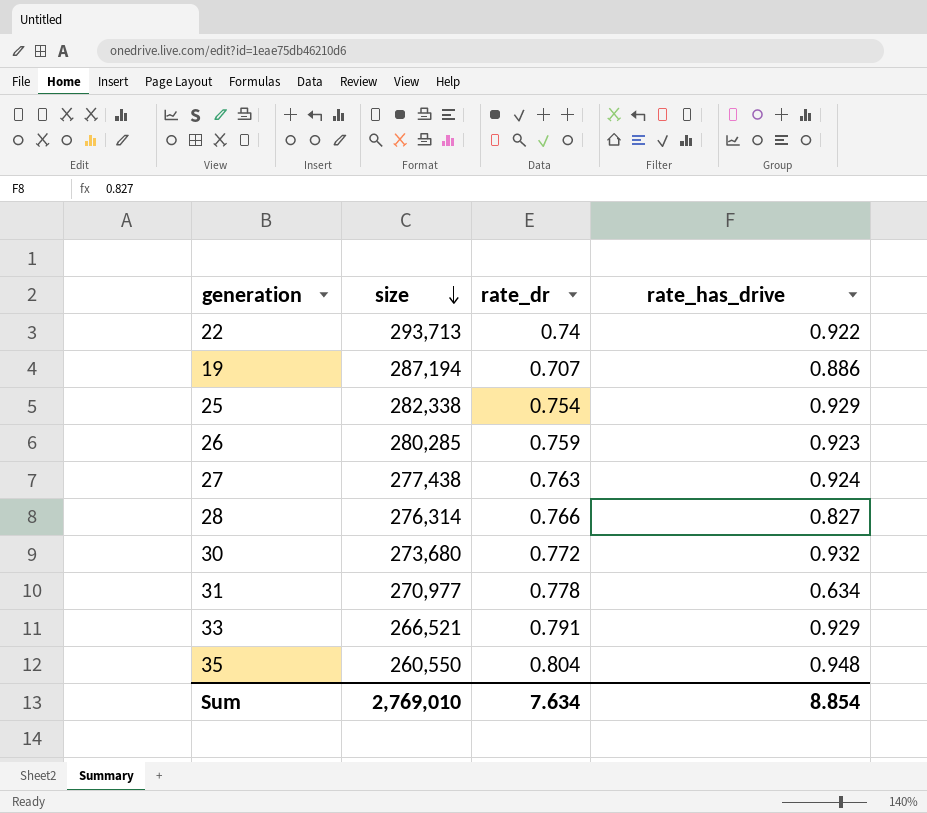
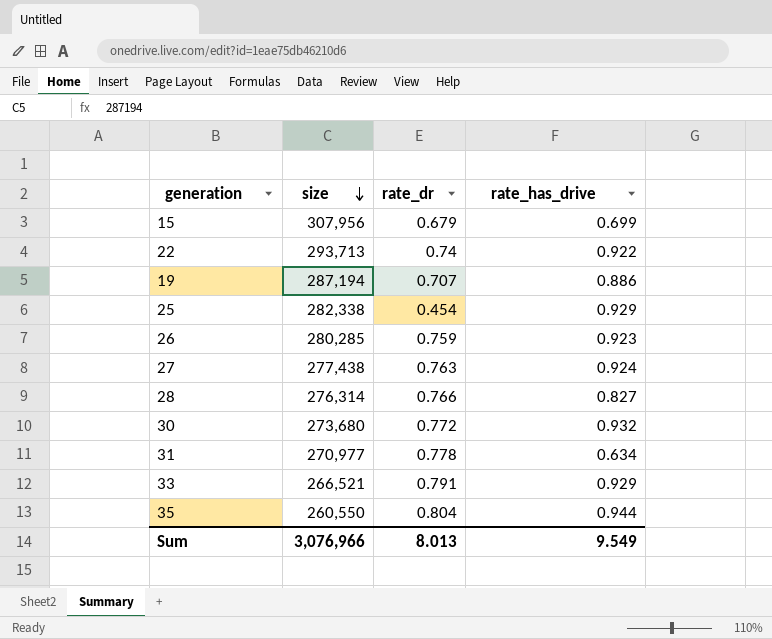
row 15: none -> 307,956 | 0.679 | 0.699
25 | rate_dr: 0.754 -> 0.454
35 | rate_has_drive: 0.948 -> 0.944
Sum | size: 2,769,010 -> 3,076,966
Sum | rate_dr: 7.634 -> 8.013
Sum | rate_has_drive: 8.854 -> 9.549

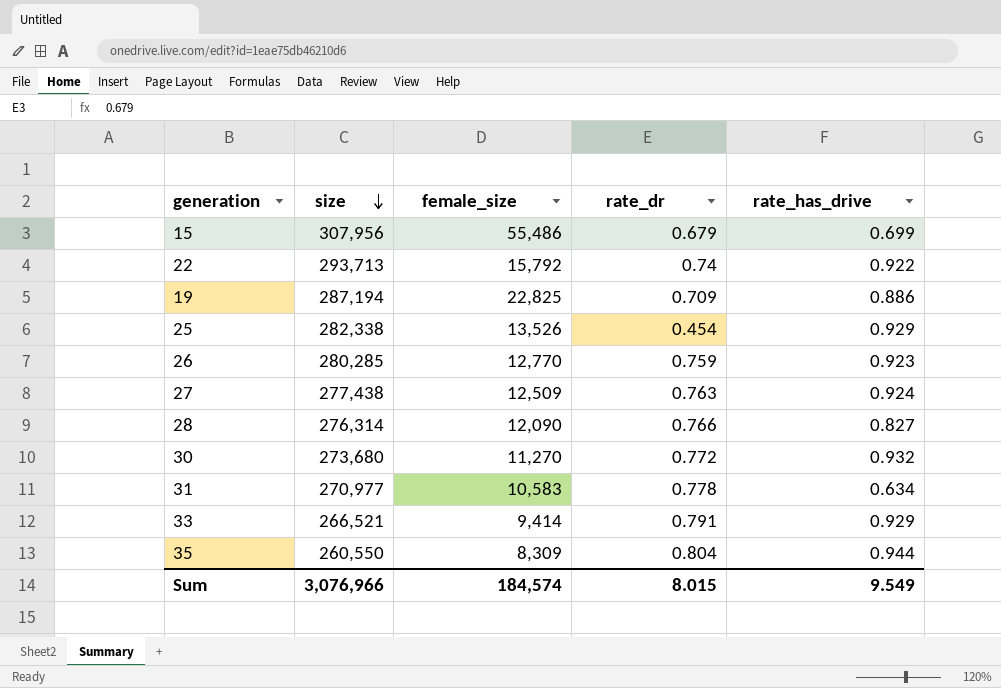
column female_size | position: none -> 3
19 | rate_dr: 0.707 -> 0.709
Sum | rate_dr: 8.013 -> 8.015

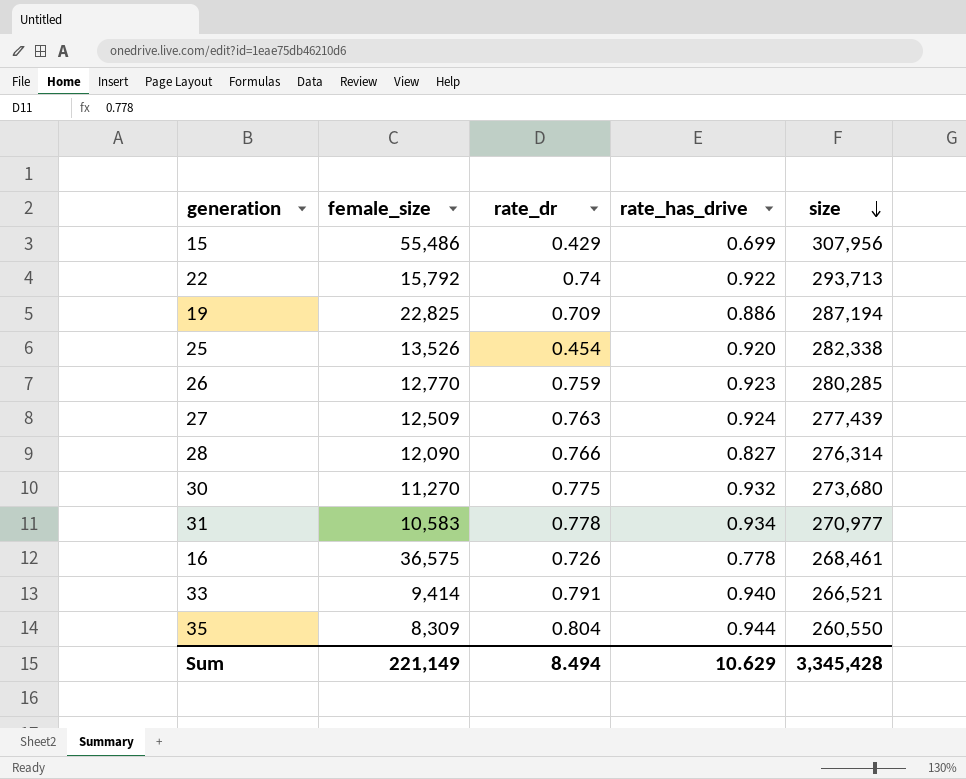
column size | position: 2 -> 5
15 | rate_dr: 0.679 -> 0.429
25 | rate_has_drive: 0.929 -> 0.920
27 | size: 277,438 -> 277,439
30 | rate_dr: 0.772 -> 0.775
31 | rate_has_drive: 0.634 -> 0.934
row 16: none -> 36,575 | 0.726 | 0.778 | 268,461
33 | rate_has_drive: 0.929 -> 0.940
Sum | female_size: 184,574 -> 221,149
Sum | rate_dr: 8.015 -> 8.494
Sum | rate_has_drive: 9.549 -> 10.629
Sum | size: 3,076,966 -> 3,345,428

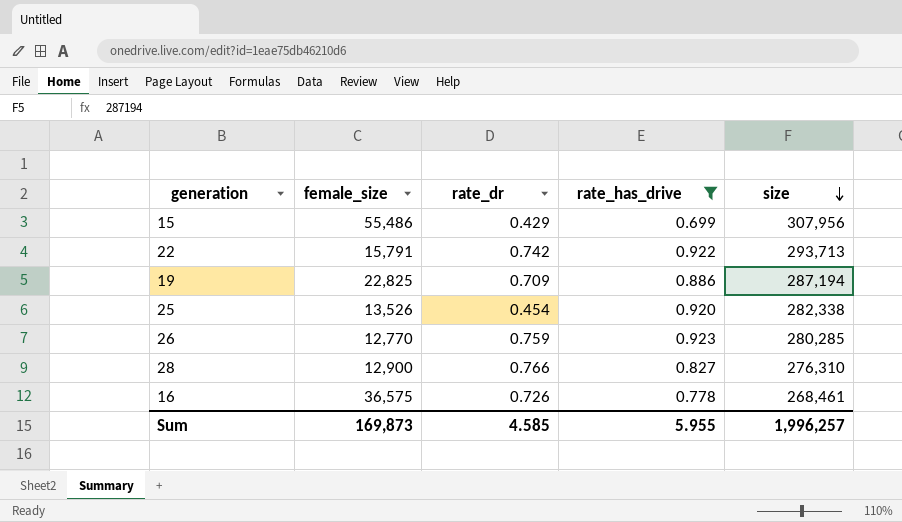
filter: none -> rate_has_drive <= 0.923
22 | female_size: 15,792 -> 15,791
22 | rate_dr: 0.74 -> 0.742
28 | female_size: 12,090 -> 12,900
28 | size: 276,314 -> 276,310
Sum | female_size: 221,149 -> 169,873
Sum | rate_dr: 8.494 -> 4.585
Sum | rate_has_drive: 10.629 -> 5.955
Sum | size: 3,345,428 -> 1,996,257

